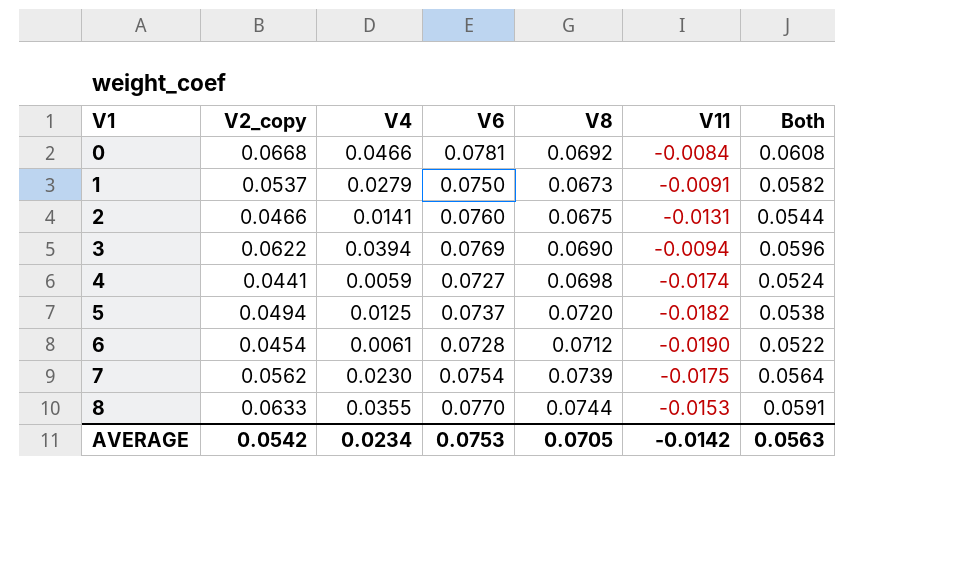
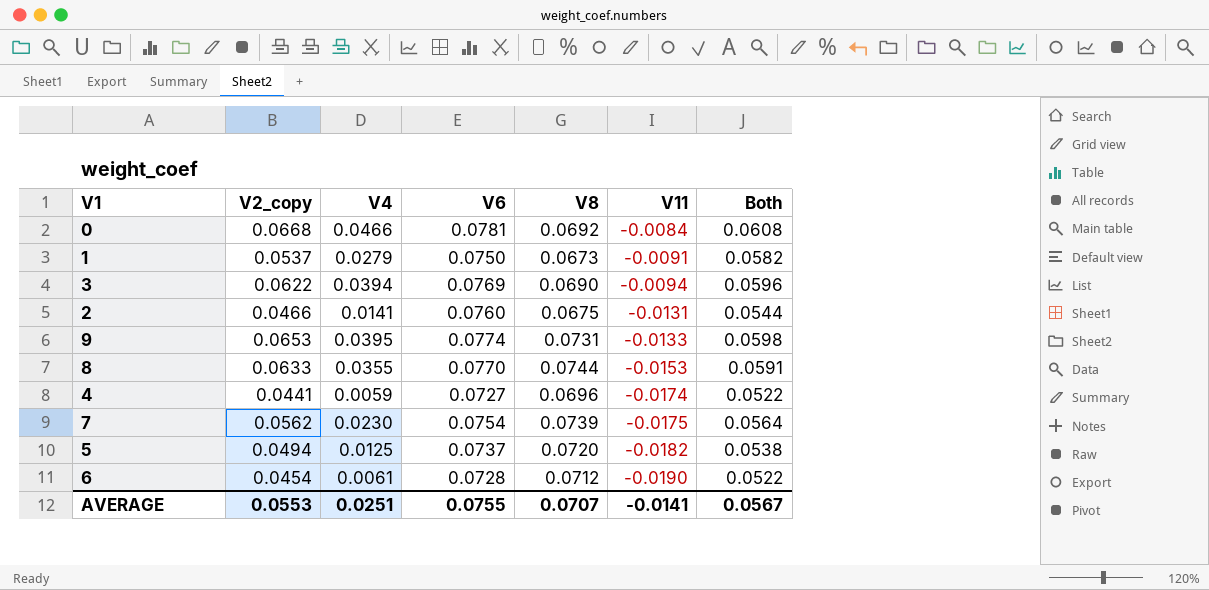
row order: V1 ascending -> V11 descending
row 9: none -> 0.0653 | 0.0395 | 0.0774 | 0.0731 | -0.0133 | 0.0598
4 | V8: 0.0698 -> 0.0696
4 | Both: 0.0524 -> 0.0522
AVERAGE | V2_copy: 0.0542 -> 0.0553
AVERAGE | V4: 0.0234 -> 0.0251
AVERAGE | V6: 0.0753 -> 0.0755
AVERAGE | V8: 0.0705 -> 0.0707
AVERAGE | V11: -0.0142 -> -0.0141
AVERAGE | Both: 0.0563 -> 0.0567

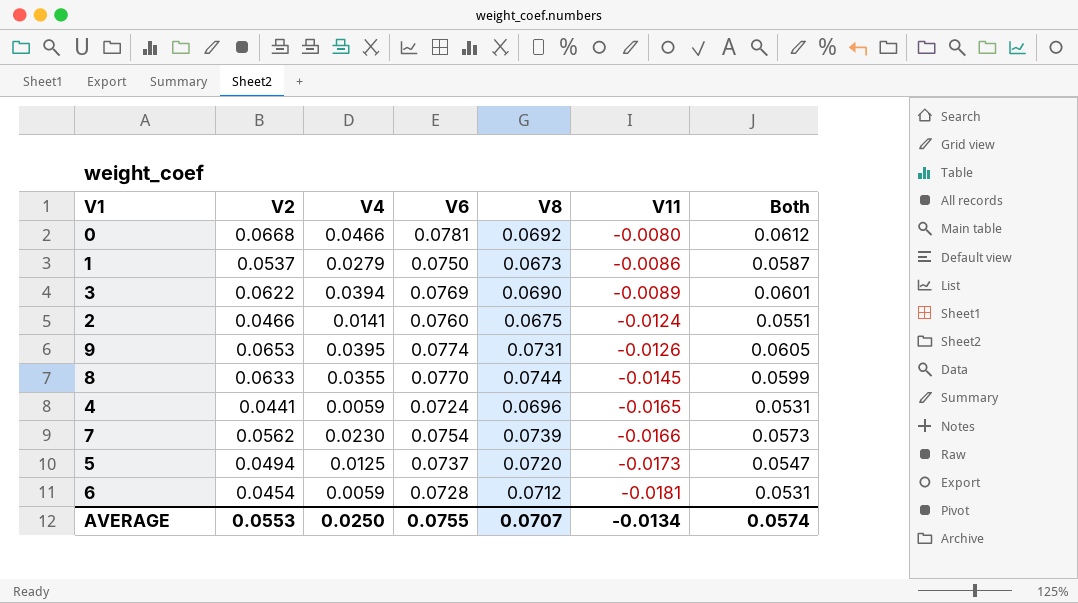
column name: V2_copy -> V2
0 | V11: -0.0084 -> -0.0080
0 | Both: 0.0608 -> 0.0612
1 | V11: -0.0091 -> -0.0086
1 | Both: 0.0582 -> 0.0587
3 | V11: -0.0094 -> -0.0089
3 | Both: 0.0596 -> 0.0601
2 | V11: -0.0131 -> -0.0124
2 | Both: 0.0544 -> 0.0551
9 | V11: -0.0133 -> -0.0126
9 | Both: 0.0598 -> 0.0605
8 | V11: -0.0153 -> -0.0145
8 | Both: 0.0591 -> 0.0599
4 | V6: 0.0727 -> 0.0724
4 | V11: -0.0174 -> -0.0165
4 | Both: 0.0522 -> 0.0531
7 | V11: -0.0175 -> -0.0166
7 | Both: 0.0564 -> 0.0573
5 | V11: -0.0182 -> -0.0173
5 | Both: 0.0538 -> 0.0547
6 | V4: 0.0061 -> 0.0059
6 | V11: -0.0190 -> -0.0181
6 | Both: 0.0522 -> 0.0531
AVERAGE | V4: 0.0251 -> 0.0250
AVERAGE | V11: -0.0141 -> -0.0134
AVERAGE | Both: 0.0567 -> 0.0574

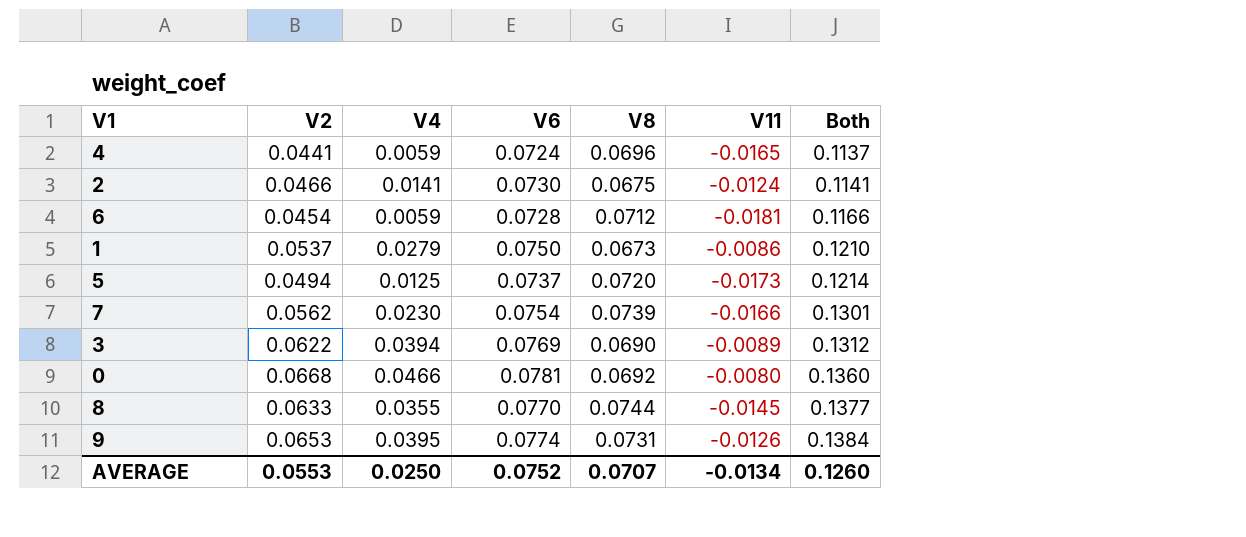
row order: V11 descending -> Both ascending
column Both | formula: [V8] + [V11] -> [V2] + [V8]
2 | V6: 0.0760 -> 0.0730
AVERAGE | V6: 0.0755 -> 0.0752
AVERAGE | Both: 0.0574 -> 0.1260

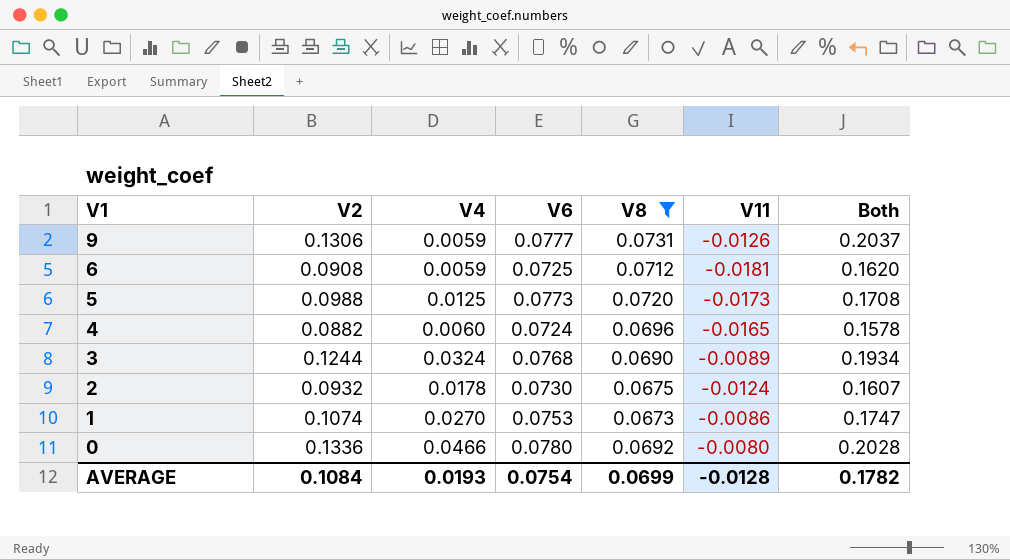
filter: none -> V8 <= 0.0731
row order: Both ascending -> V1 descending
9 | V2: 0.0653 -> 0.1306
9 | V4: 0.0395 -> 0.0059
9 | V6: 0.0774 -> 0.0777
9 | Both: 0.1384 -> 0.2037
6 | V2: 0.0454 -> 0.0908
6 | V6: 0.0728 -> 0.0725
6 | Both: 0.1166 -> 0.1620
5 | V2: 0.0494 -> 0.0988
5 | V6: 0.0737 -> 0.0773
5 | Both: 0.1214 -> 0.1708
4 | V2: 0.0441 -> 0.0882
4 | V4: 0.0059 -> 0.0060
4 | Both: 0.1137 -> 0.1578
3 | V2: 0.0622 -> 0.1244
3 | V4: 0.0394 -> 0.0324
3 | V6: 0.0769 -> 0.0768
3 | Both: 0.1312 -> 0.1934
2 | V2: 0.0466 -> 0.0932
2 | V4: 0.0141 -> 0.0178
2 | Both: 0.1141 -> 0.1607
1 | V2: 0.0537 -> 0.1074
1 | V4: 0.0279 -> 0.0270
1 | V6: 0.0750 -> 0.0753
1 | Both: 0.1210 -> 0.1747
0 | V2: 0.0668 -> 0.1336
0 | V6: 0.0781 -> 0.0780
0 | Both: 0.1360 -> 0.2028
AVERAGE | V2: 0.0553 -> 0.1084
AVERAGE | V4: 0.0250 -> 0.0193
AVERAGE | V6: 0.0752 -> 0.0754
AVERAGE | V8: 0.0707 -> 0.0699
AVERAGE | V11: -0.0134 -> -0.0128
AVERAGE | Both: 0.1260 -> 0.1782

